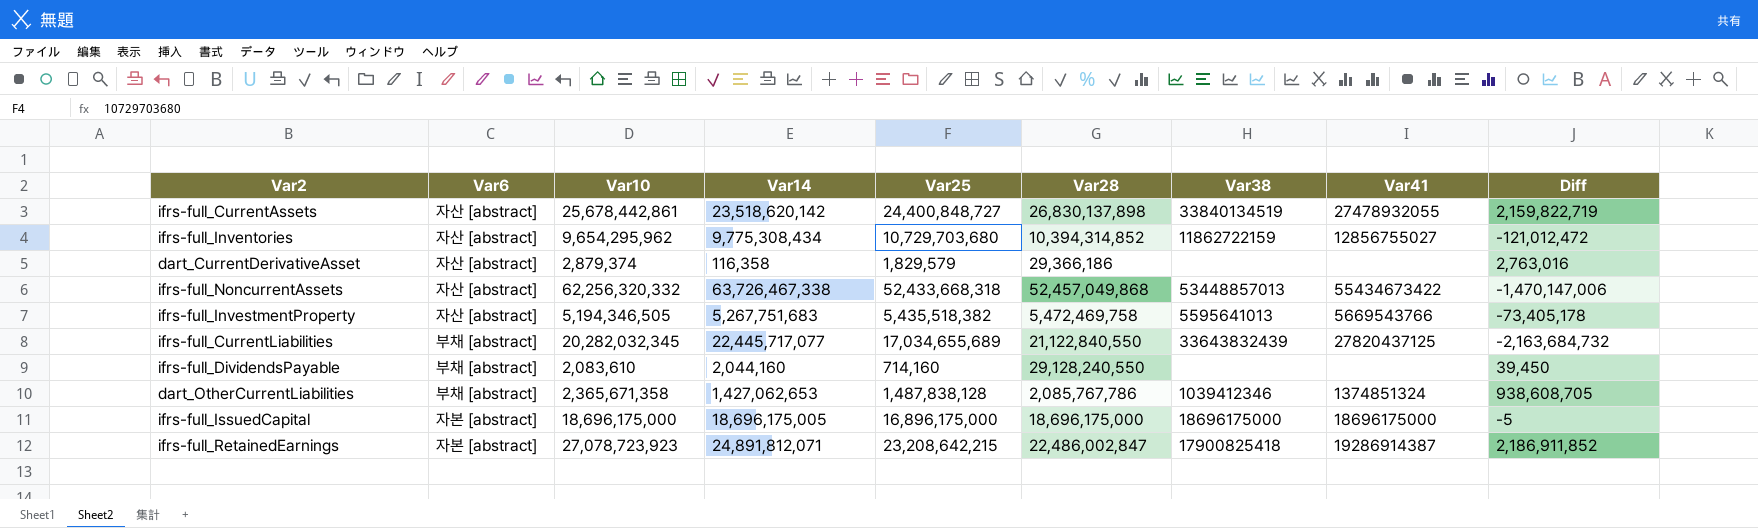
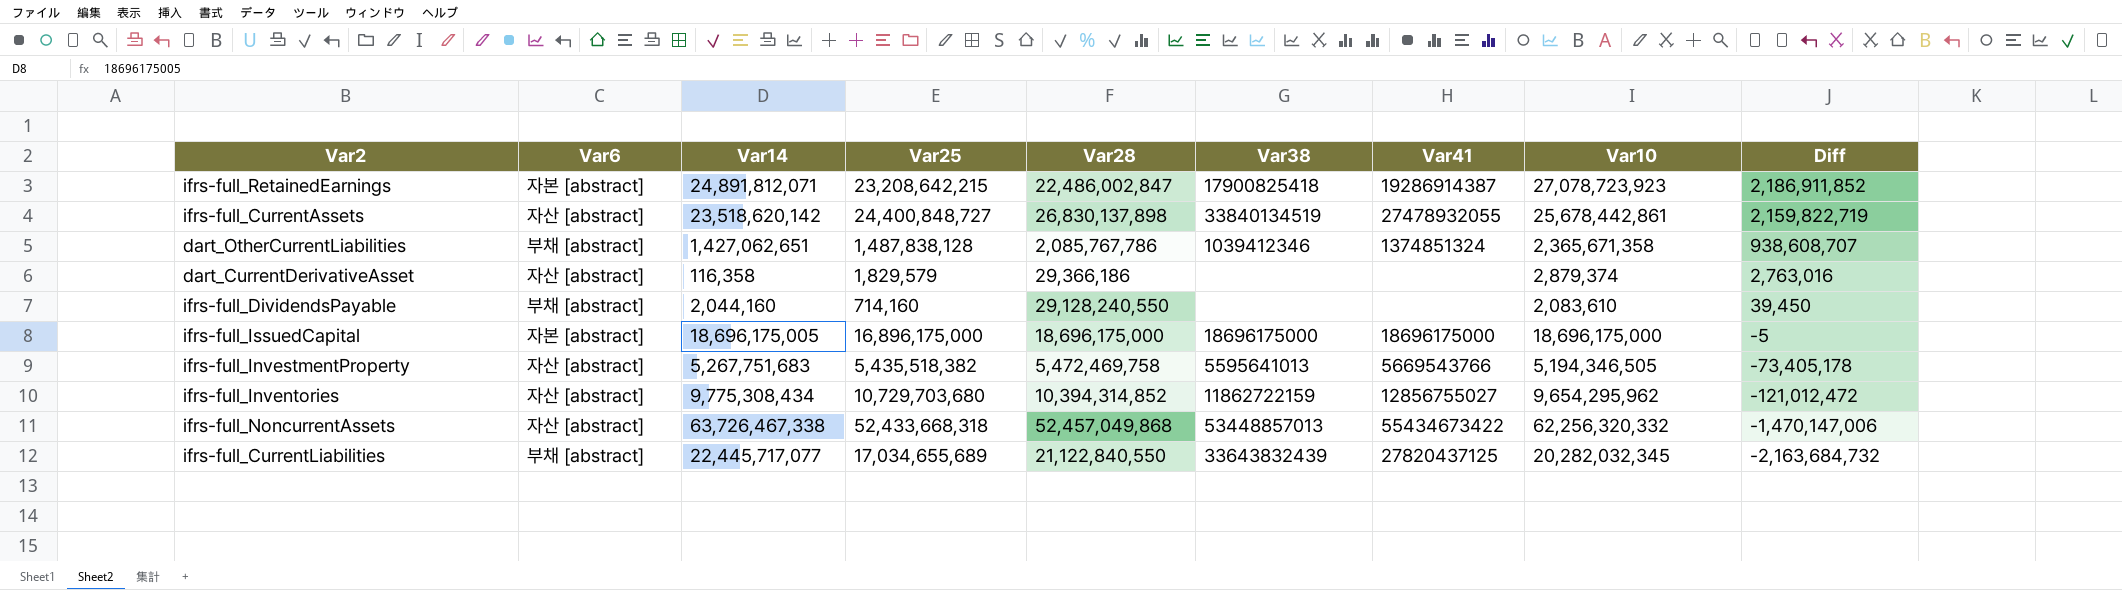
row order: none -> Diff descending
column Var10 | position: 3 -> 8
dart_OtherCurrentLiabilities | Var14: 1,427,062,653 -> 1,427,062,651
dart_OtherCurrentLiabilities | Diff: 938,608,705 -> 938,608,707

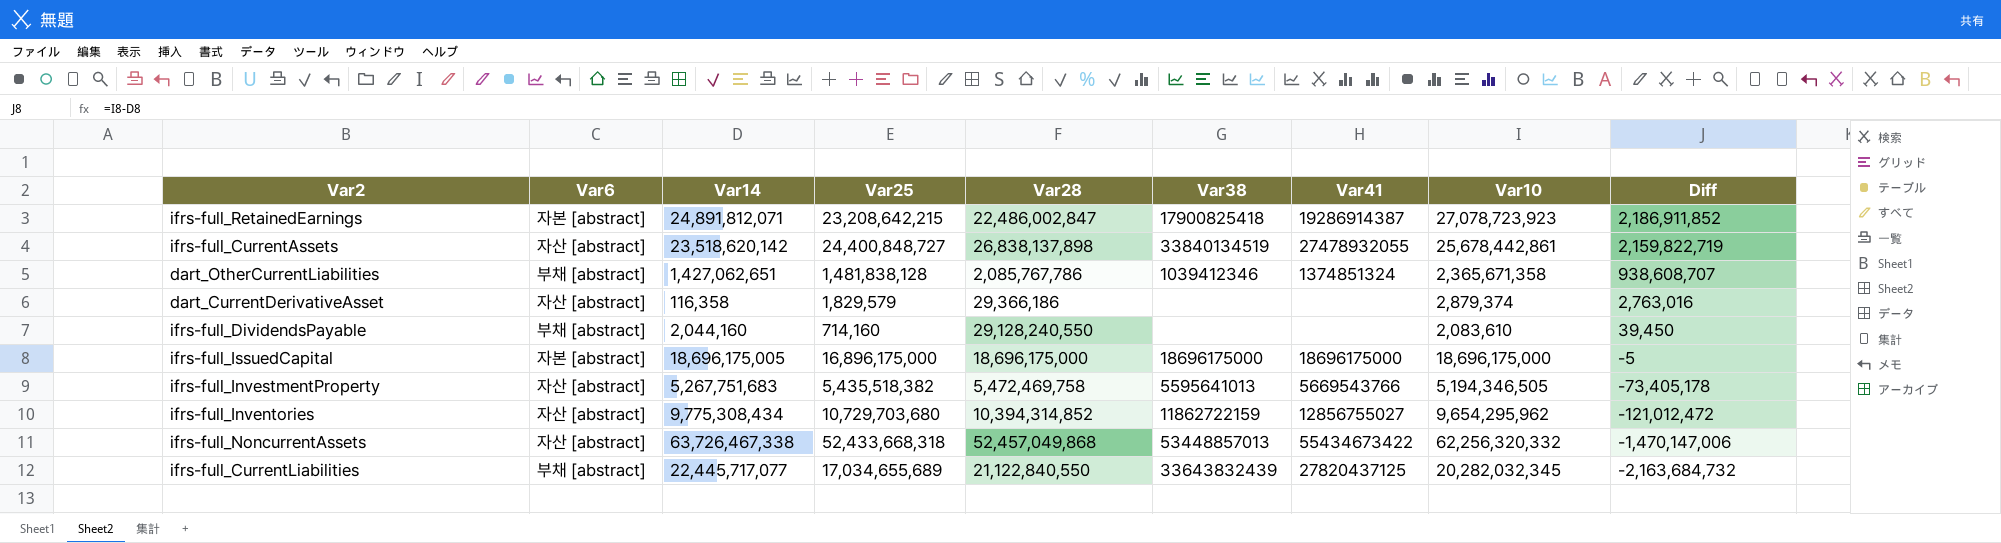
ifrs-full_CurrentAssets | Var28: 26,830,137,898 -> 26,838,137,898
dart_OtherCurrentLiabilities | Var25: 1,487,838,128 -> 1,481,838,128

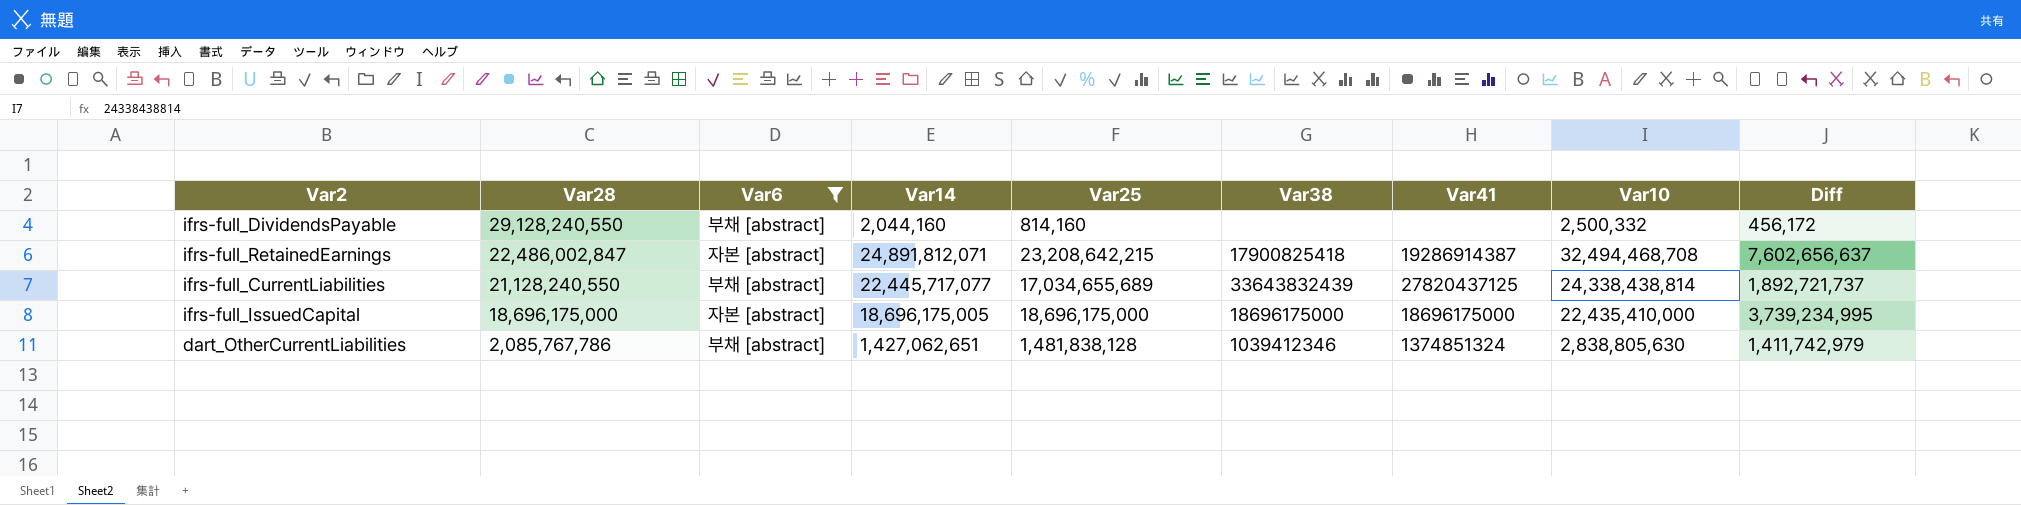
filter: none -> Var6 != 자산 [abstract]
row order: Diff descending -> Var28 descending
column Var28 | position: 5 -> 2
ifrs-full_DividendsPayable | Var25: 714,160 -> 814,160
ifrs-full_DividendsPayable | Var10: 2,083,610 -> 2,500,332
ifrs-full_DividendsPayable | Diff: 39,450 -> 456,172
ifrs-full_RetainedEarnings | Var10: 27,078,723,923 -> 32,494,468,708
ifrs-full_RetainedEarnings | Diff: 2,186,911,852 -> 7,602,656,637
ifrs-full_CurrentLiabilities | Var28: 21,122,840,550 -> 21,128,240,550
ifrs-full_CurrentLiabilities | Var10: 20,282,032,345 -> 24,338,438,814
ifrs-full_CurrentLiabilities | Diff: -2,163,684,732 -> 1,892,721,737
ifrs-full_IssuedCapital | Var25: 16,896,175,000 -> 18,696,175,000
ifrs-full_IssuedCapital | Var10: 18,696,175,000 -> 22,435,410,000
ifrs-full_IssuedCapital | Diff: -5 -> 3,739,234,995
dart_OtherCurrentLiabilities | Var10: 2,365,671,358 -> 2,838,805,630
dart_OtherCurrentLiabilities | Diff: 938,608,707 -> 1,411,742,979

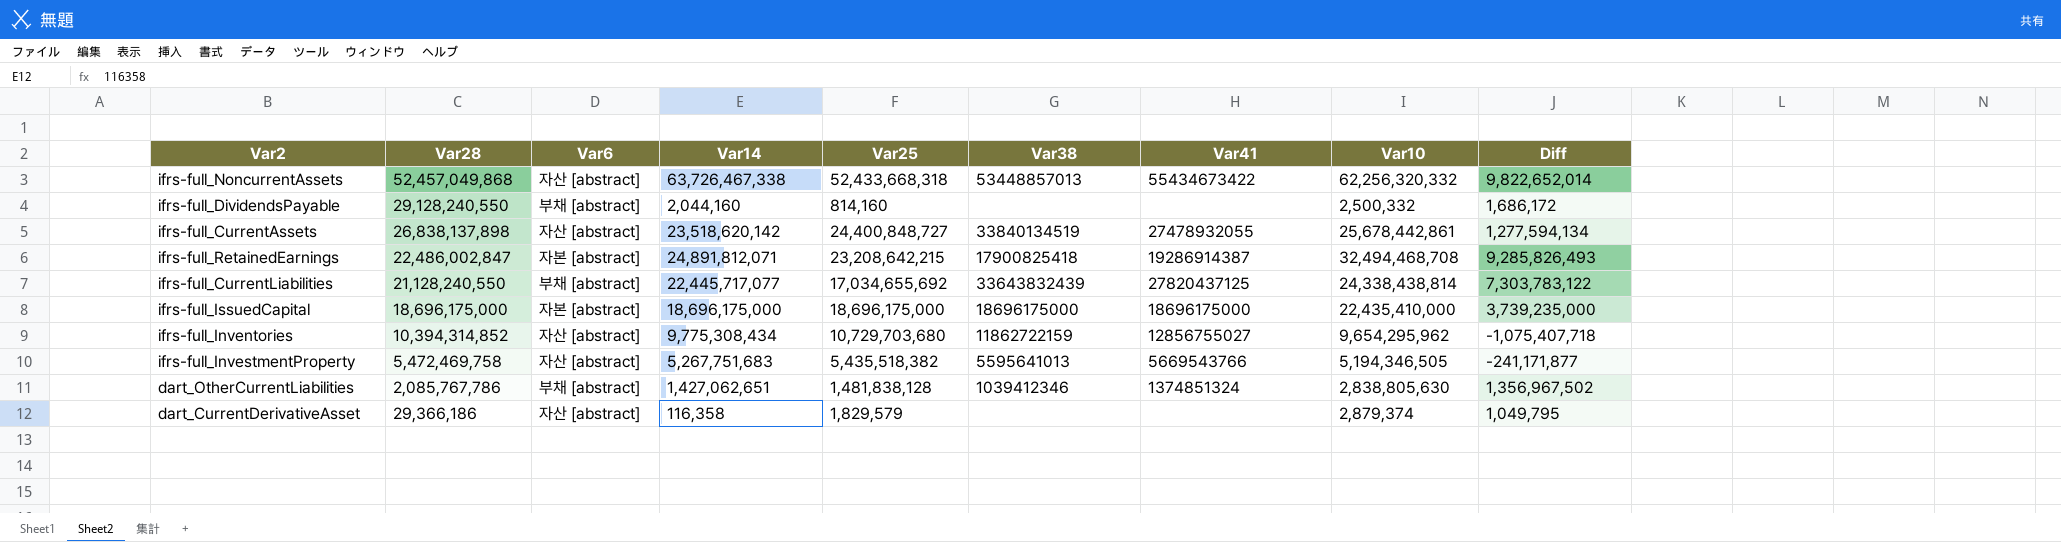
filter: Var6 != 자산 [abstract] -> none
column Diff | formula: [Var10] - [Var14] -> [Var10] - [Var25]
ifrs-full_CurrentLiabilities | Var25: 17,034,655,689 -> 17,034,655,692
ifrs-full_IssuedCapital | Var14: 18,696,175,005 -> 18,696,175,000

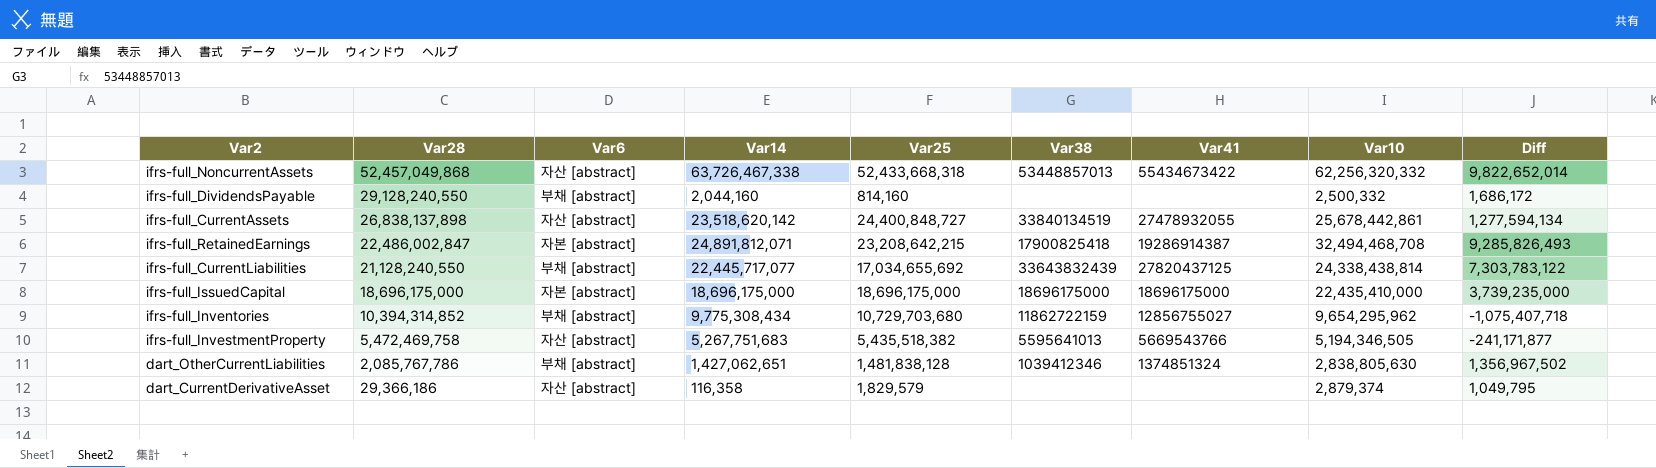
ifrs-full_Inventories | Var6: 자산 [abstract] -> 부채 [abstract]

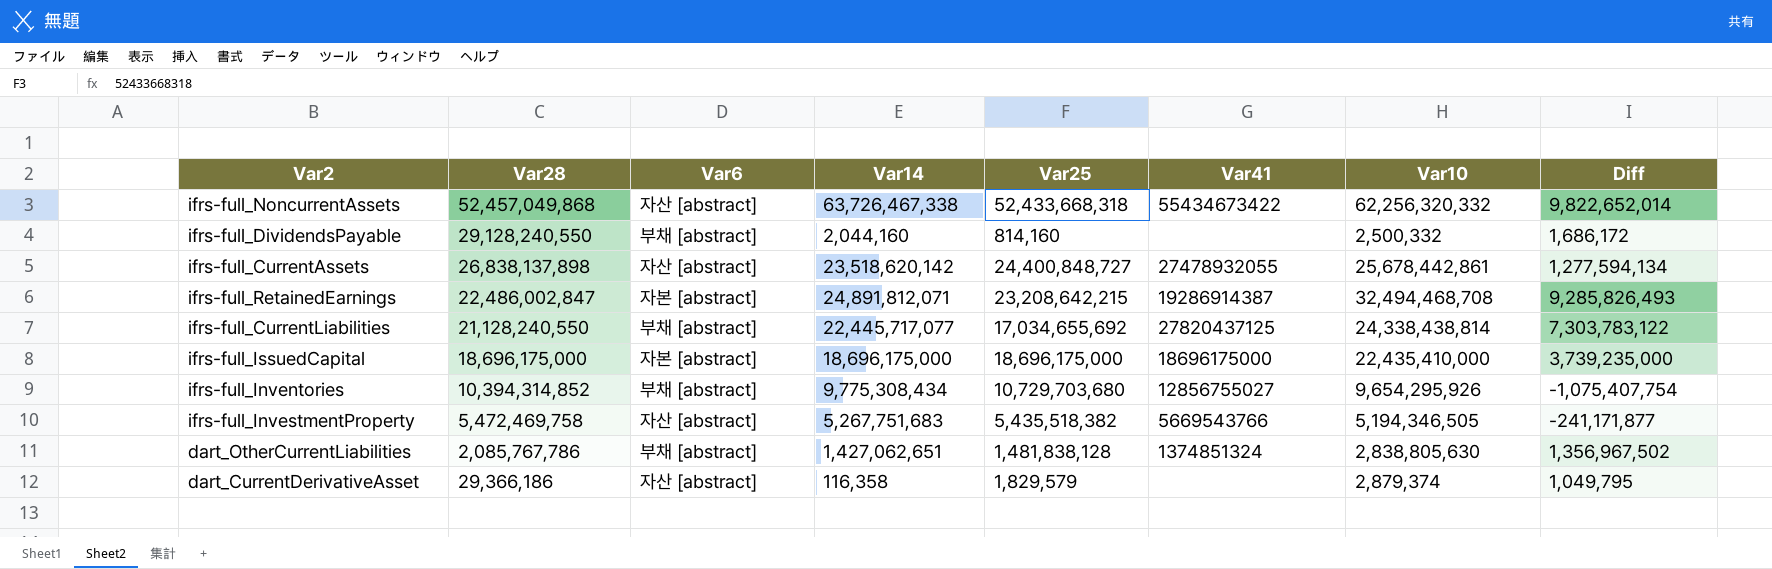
column Var38 | position: 6 -> none
ifrs-full_Inventories | Var10: 9,654,295,962 -> 9,654,295,926
ifrs-full_Inventories | Diff: -1,075,407,718 -> -1,075,407,754

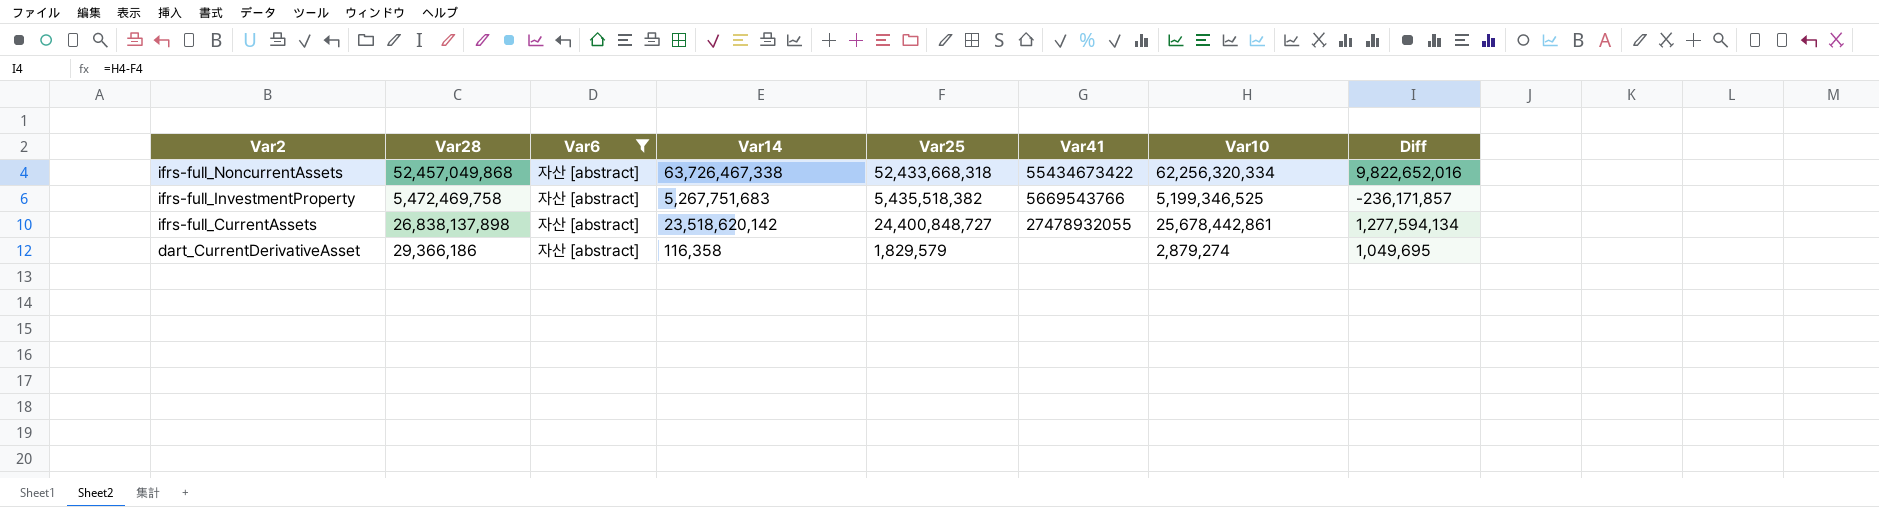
filter: none -> Var6 = 자산 [abstract]
row order: Var28 descending -> Var2 descending
ifrs-full_NoncurrentAssets | Var10: 62,256,320,332 -> 62,256,320,334
ifrs-full_NoncurrentAssets | Diff: 9,822,652,014 -> 9,822,652,016
ifrs-full_InvestmentProperty | Var10: 5,194,346,505 -> 5,199,346,525
ifrs-full_InvestmentProperty | Diff: -241,171,877 -> -236,171,857
dart_CurrentDerivativeAsset | Var10: 2,879,374 -> 2,879,274
dart_CurrentDerivativeAsset | Diff: 1,049,795 -> 1,049,695

